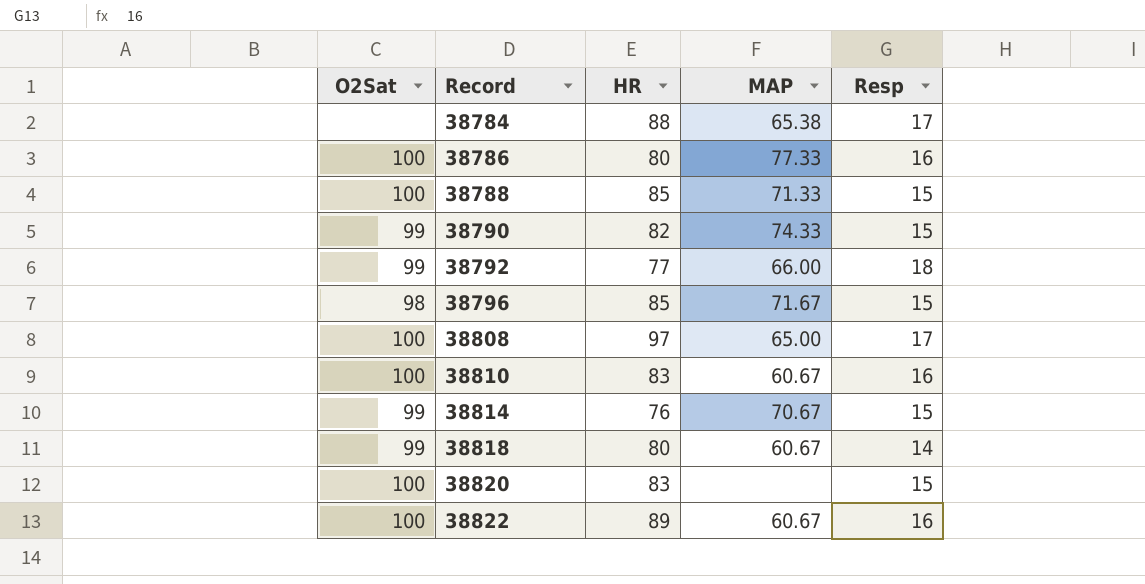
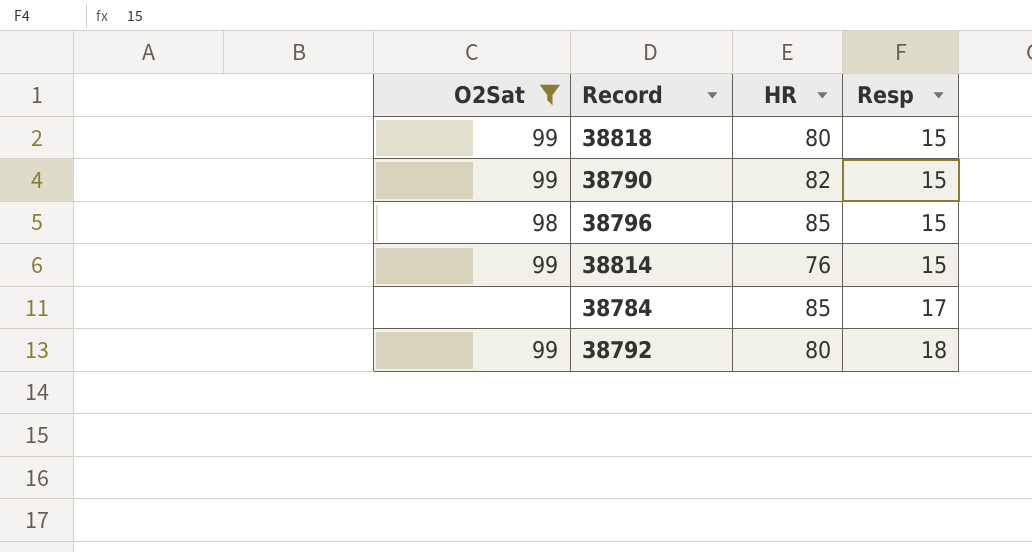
filter: none -> O2Sat != 100
row order: Record ascending -> Resp ascending
column MAP | position: 4 -> none
38818 | Resp: 14 -> 15
38784 | HR: 88 -> 85
38792 | HR: 77 -> 80

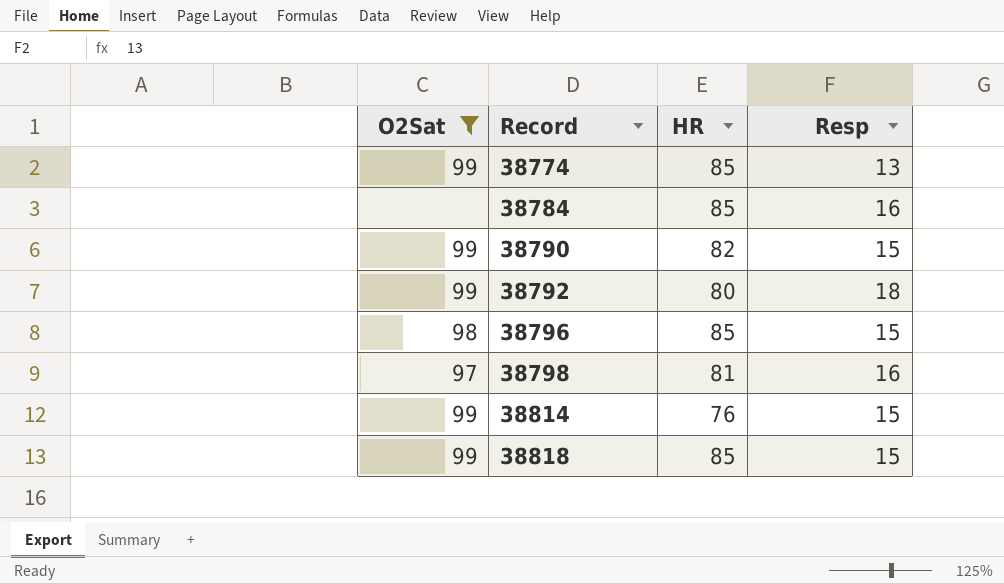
row order: Resp ascending -> Record ascending
row 38774: none -> 99 | 85 | 13
38784 | Resp: 17 -> 16
row 38798: none -> 97 | 81 | 16
38818 | HR: 80 -> 85

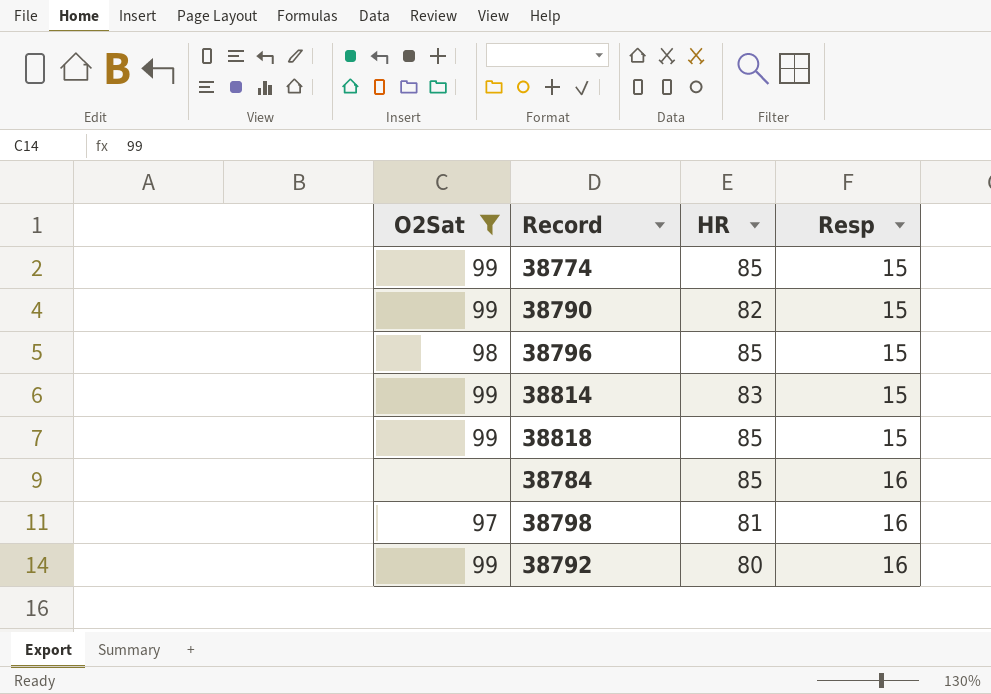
row order: Record ascending -> Resp ascending
38774 | Resp: 13 -> 15
38814 | HR: 76 -> 83
38792 | Resp: 18 -> 16

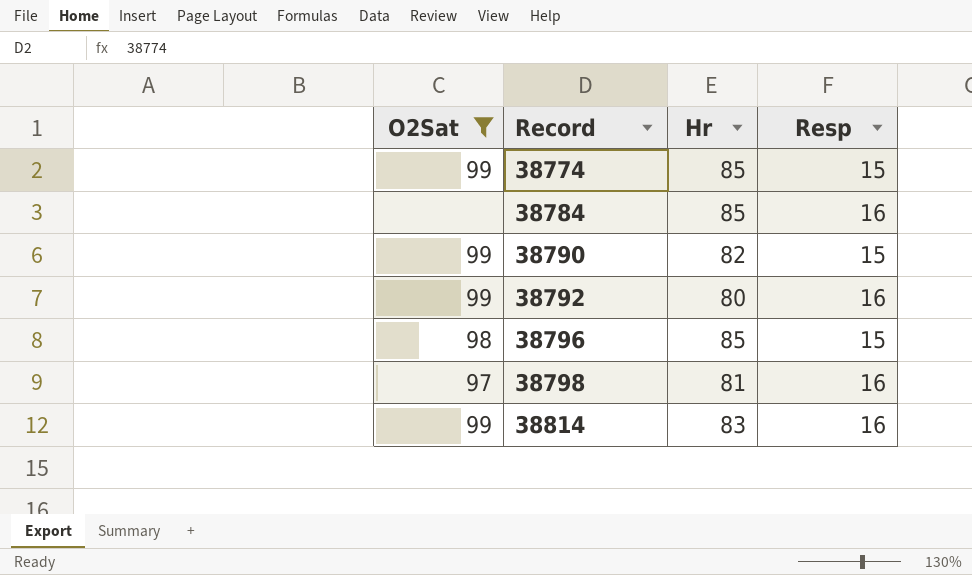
row order: Resp ascending -> Record ascending
column name: HR -> Hr
row 38818: 99 | 85 | 15 -> none
38814 | Resp: 15 -> 16

